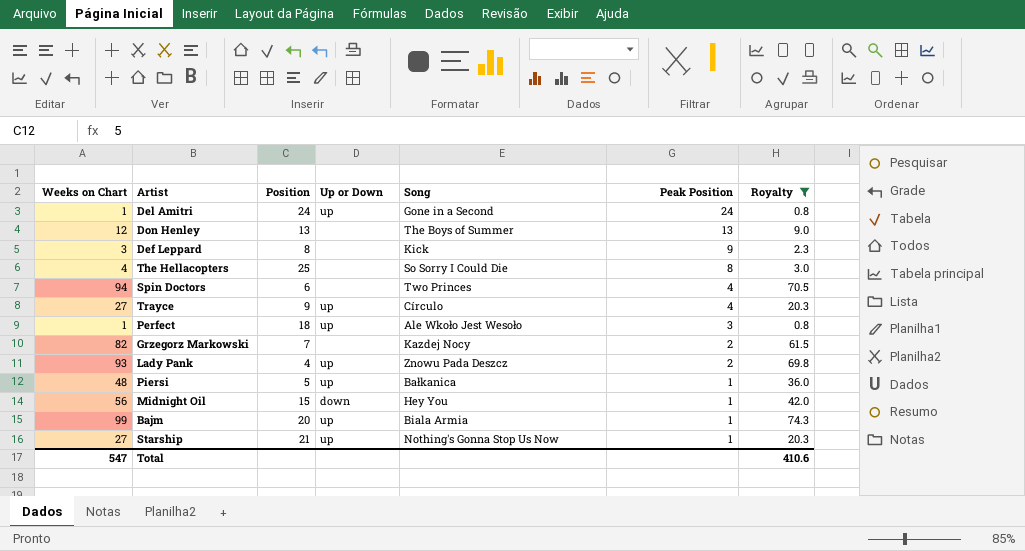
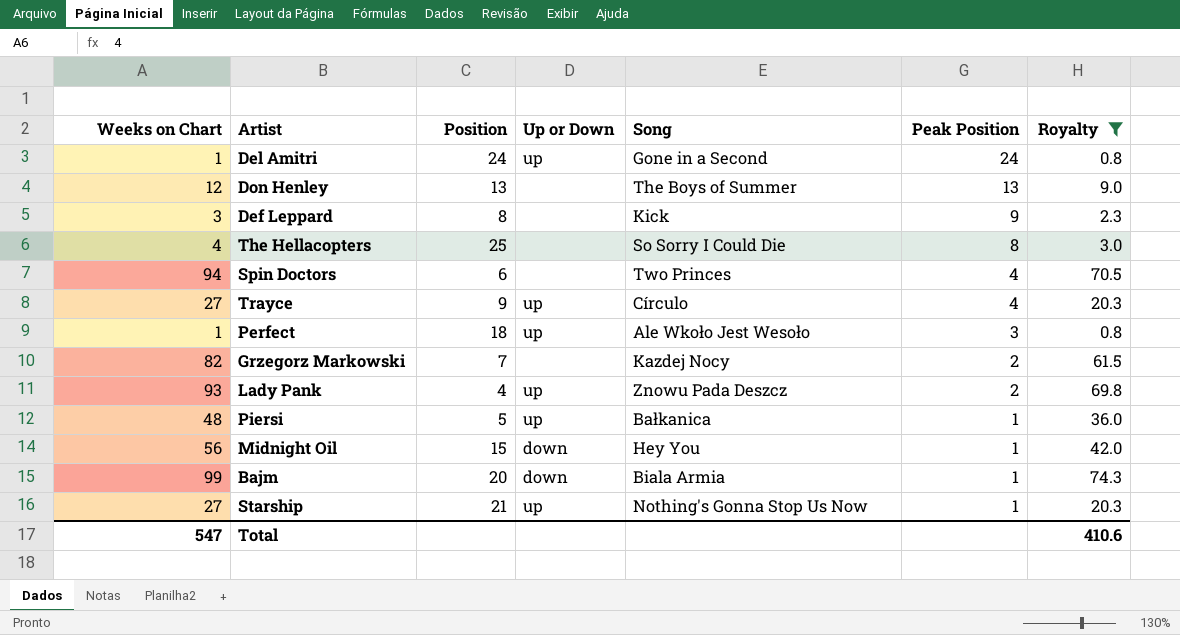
Bajm | Up or Down: up -> down

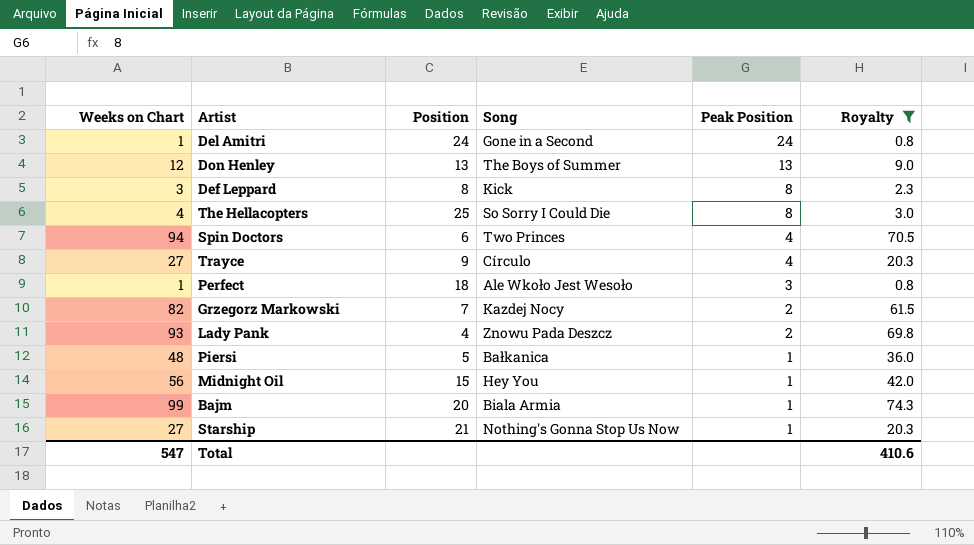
column Up or Down | position: 4 -> none
Def Leppard | Peak Position: 9 -> 8

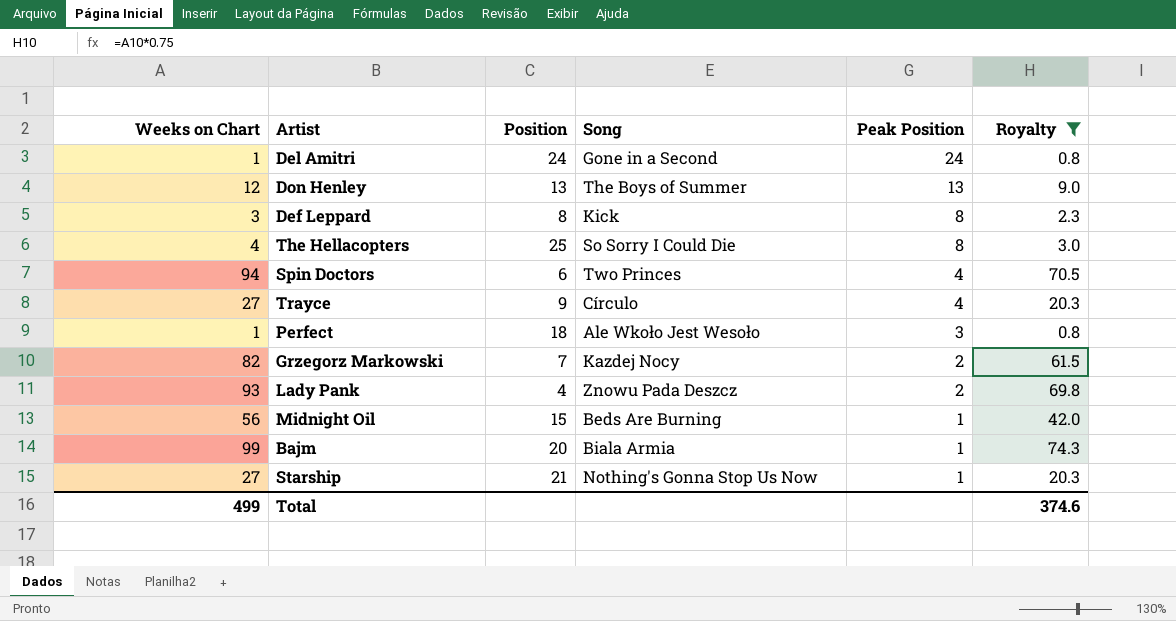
row Piersi: 48 | 5 | Bałkanica | 1 | 36.0 -> none
Midnight Oil | Song: Hey You -> Beds Are Burning
Total | Weeks on Chart: 547 -> 499
Total | Royalty: 410.6 -> 374.6

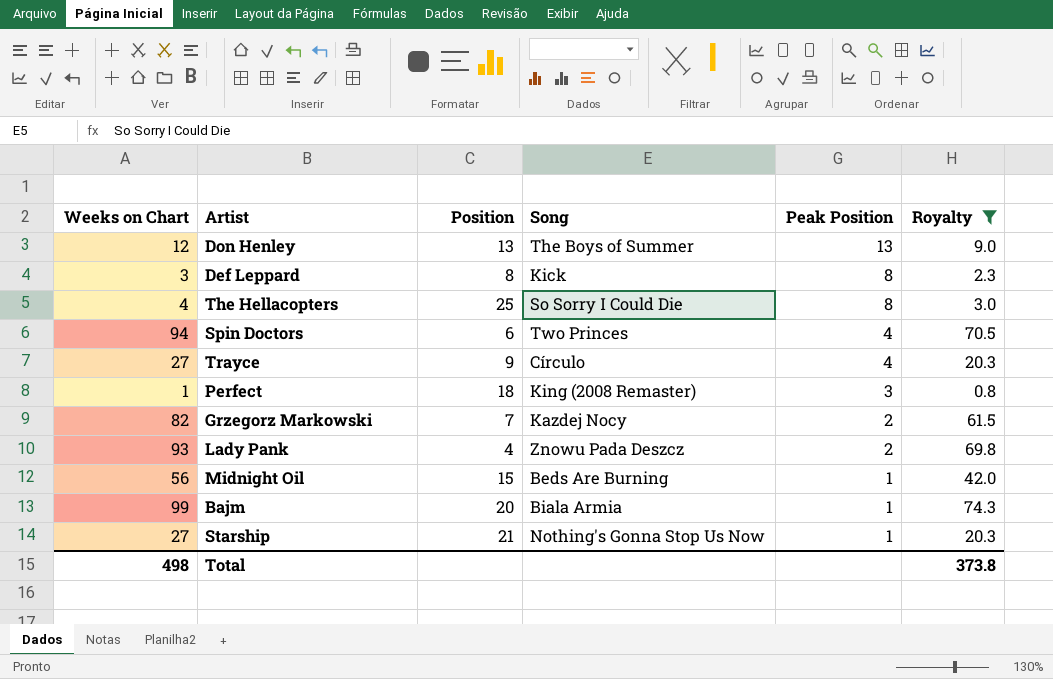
row Del Amitri: 1 | 24 | Gone in a Second | 24 | 0.8 -> none
Perfect | Song: Ale Wkoło Jest Wesoło -> King (2008 Remaster)
Total | Weeks on Chart: 499 -> 498
Total | Royalty: 374.6 -> 373.8

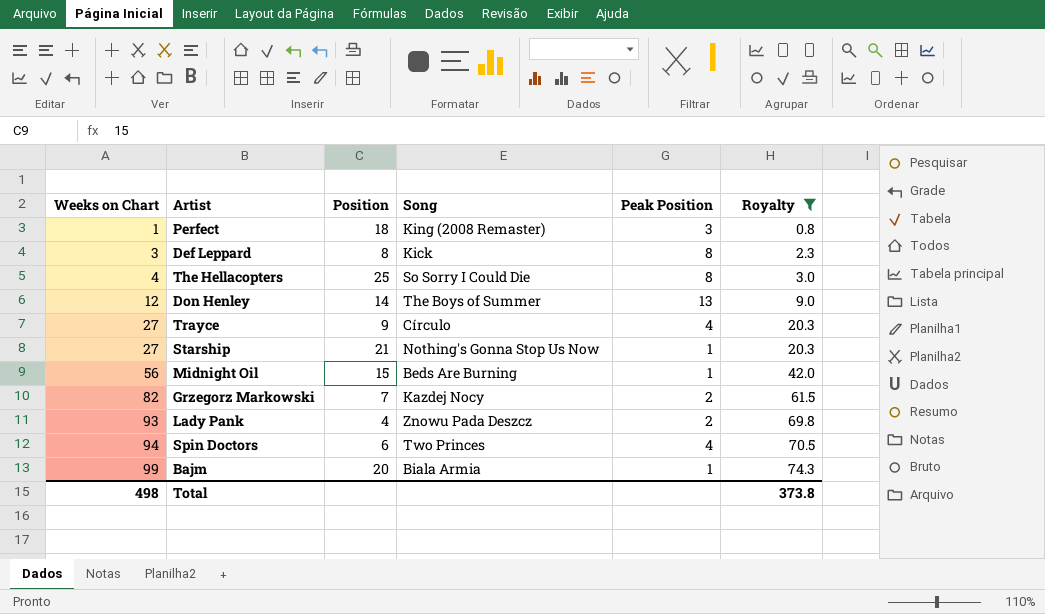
row order: Peak Position descending -> Weeks on Chart ascending
Don Henley | Position: 13 -> 14

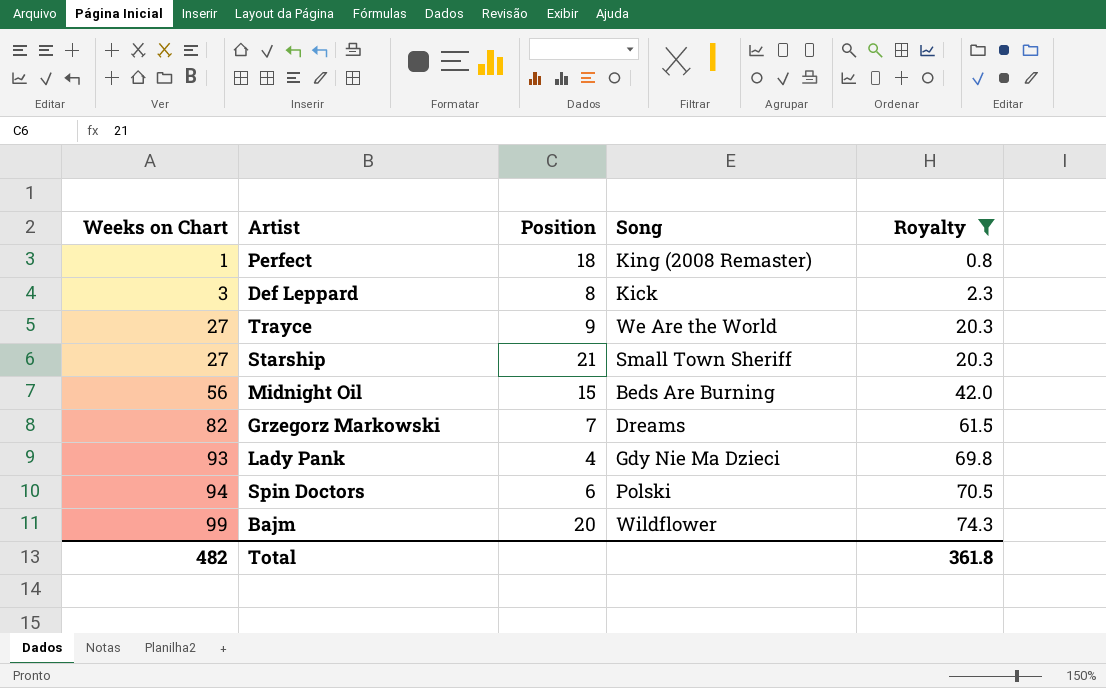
column Peak Position | position: 5 -> none
row The Hellacopters: 4 | 25 | So Sorry I Could Die | 8 | 3.0 -> none
row Don Henley: 12 | 14 | The Boys of Summer | 13 | 9.0 -> none
Trayce | Song: Círculo -> We Are the World
Starship | Song: Nothing's Gonna Stop Us Now -> Small Town Sheriff
Grzegorz Markowski | Song: Kazdej Nocy -> Dreams
Lady Pank | Song: Znowu Pada Deszcz -> Gdy Nie Ma Dzieci
Spin Doctors | Song: Two Princes -> Polski
Bajm | Song: Biala Armia -> Wildflower
Total | Weeks on Chart: 498 -> 482
Total | Royalty: 373.8 -> 361.8

